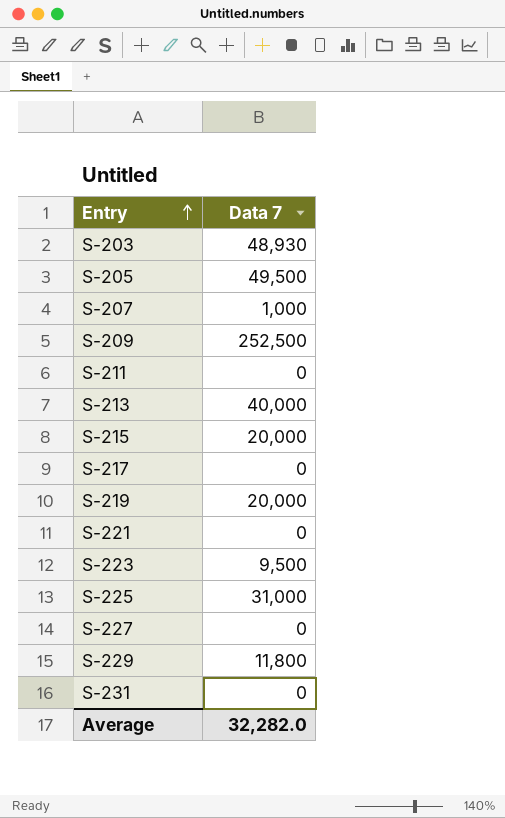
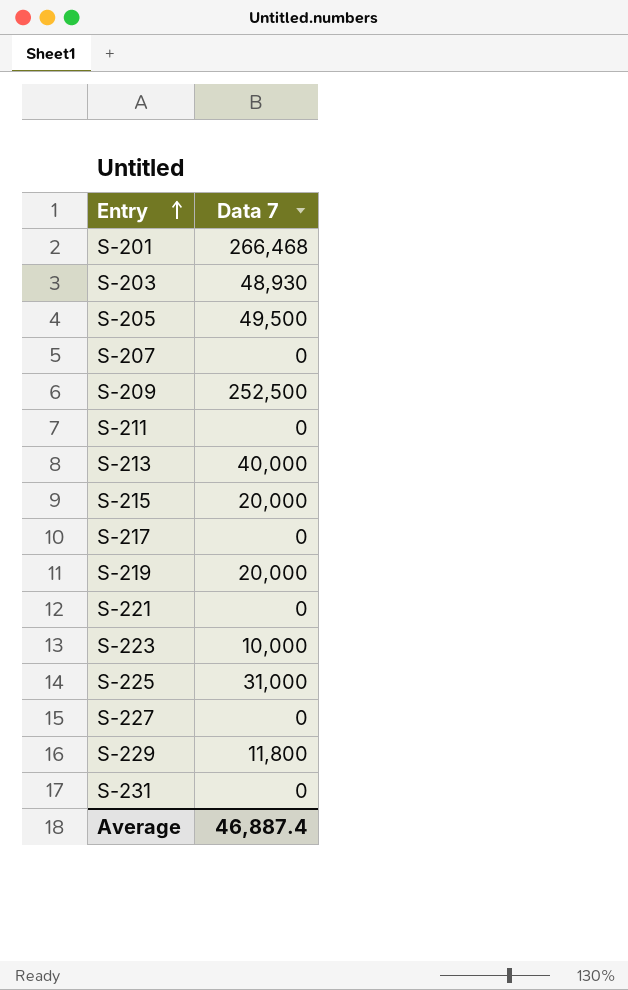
row S-201: none -> 266,468
S-207 | Data 7: 1,000 -> 0
S-223 | Data 7: 9,500 -> 10,000
Average | Data 7: 32,282.0 -> 46,887.4

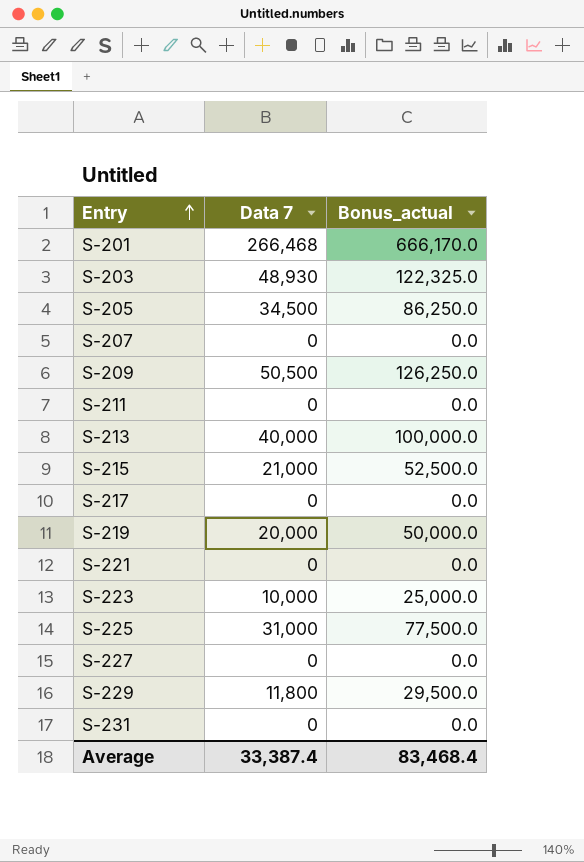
column Bonus_actual | formula: none -> [Data 7] * 2.5
S-205 | Data 7: 49,500 -> 34,500
S-209 | Data 7: 252,500 -> 50,500
S-215 | Data 7: 20,000 -> 21,000
Average | Data 7: 46,887.4 -> 33,387.4

